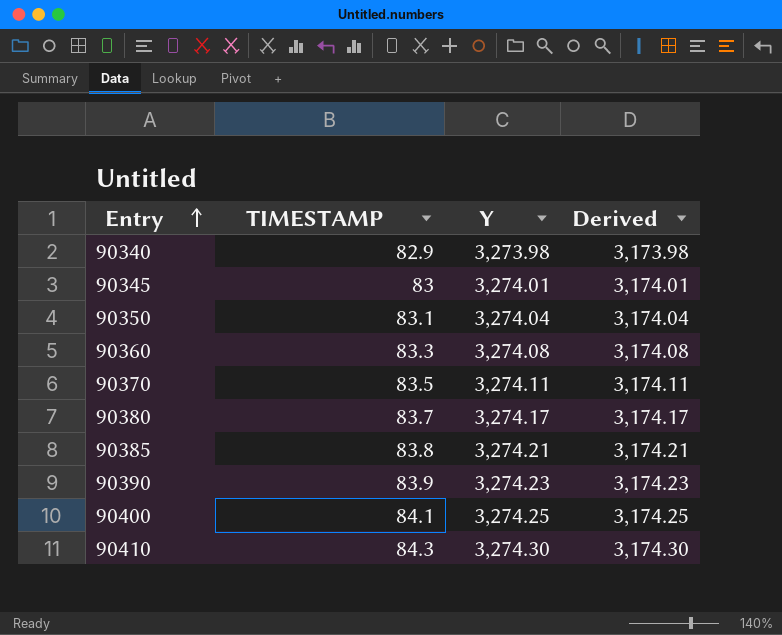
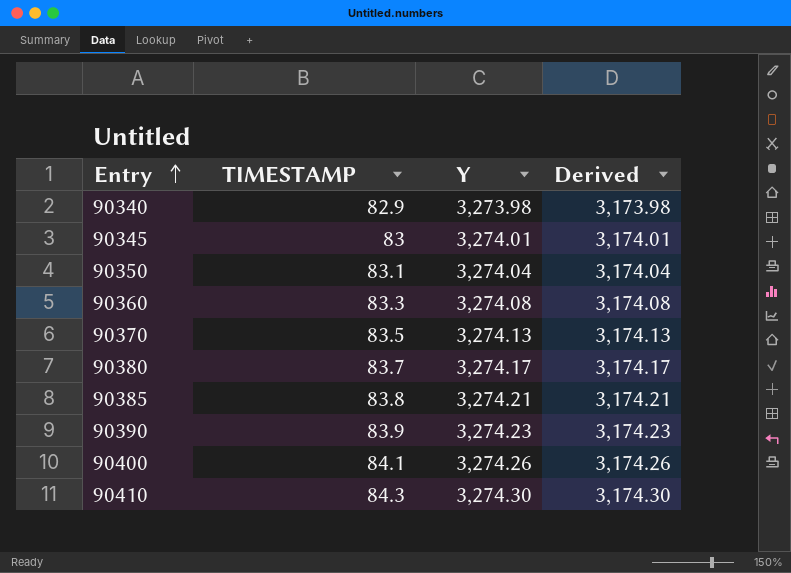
90370 | Y: 3,274.11 -> 3,274.13
90370 | Derived: 3,174.11 -> 3,174.13
90400 | Y: 3,274.25 -> 3,274.26
90400 | Derived: 3,174.25 -> 3,174.26

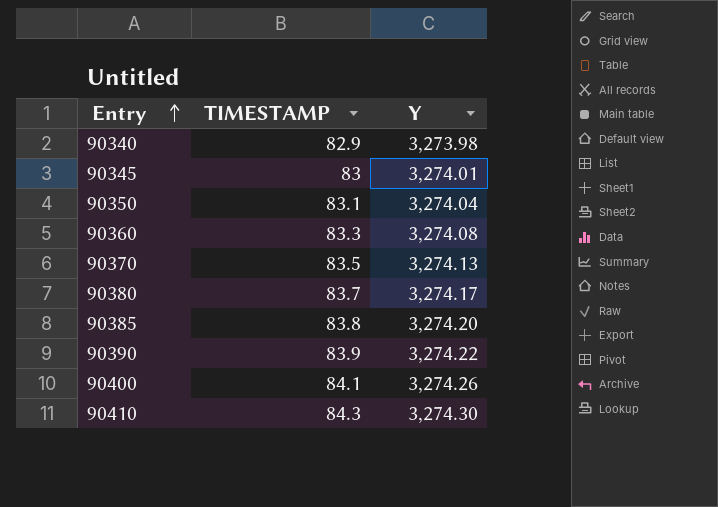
column Derived | formula: [Y] - 100 -> none
90385 | Y: 3,274.21 -> 3,274.20
90390 | Y: 3,274.23 -> 3,274.22

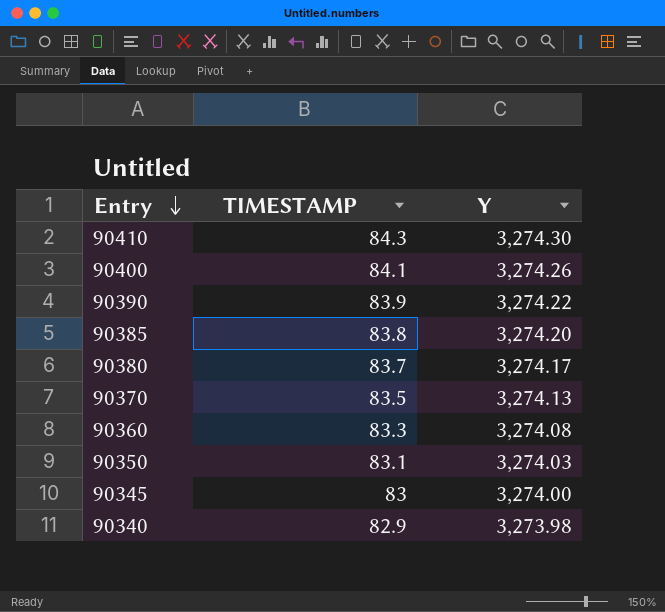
row order: Entry ascending -> Entry descending
90350 | Y: 3,274.04 -> 3,274.03
90345 | Y: 3,274.01 -> 3,274.00

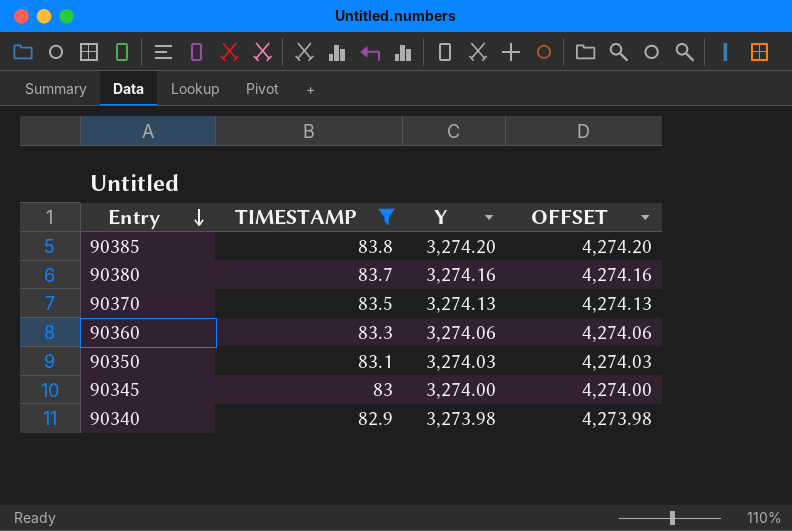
filter: none -> TIMESTAMP <= 83.8
column OFFSET | formula: none -> [Y] + 1000
90380 | Y: 3,274.17 -> 3,274.16
90360 | Y: 3,274.08 -> 3,274.06

